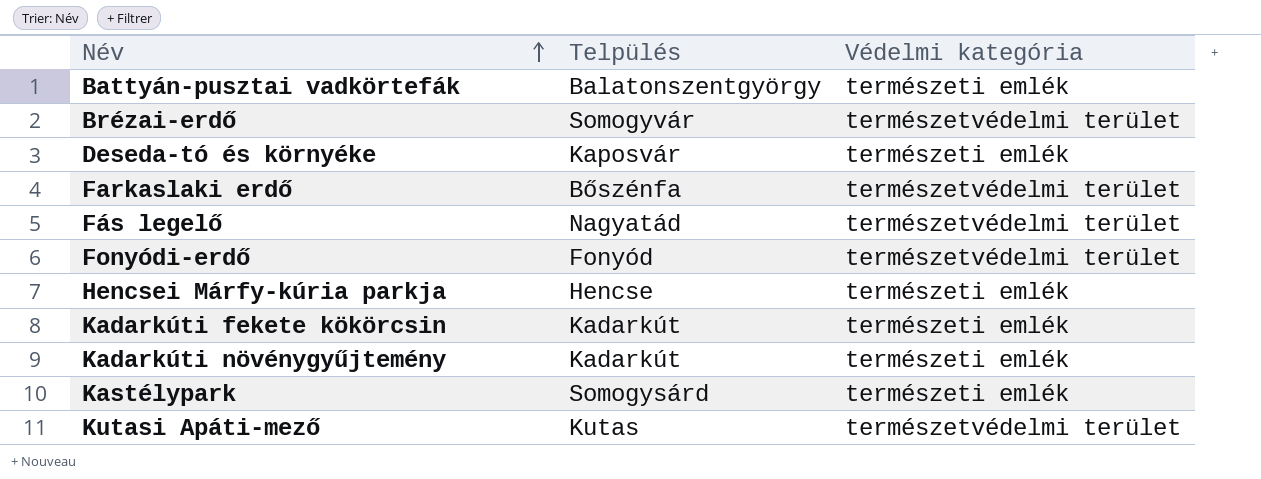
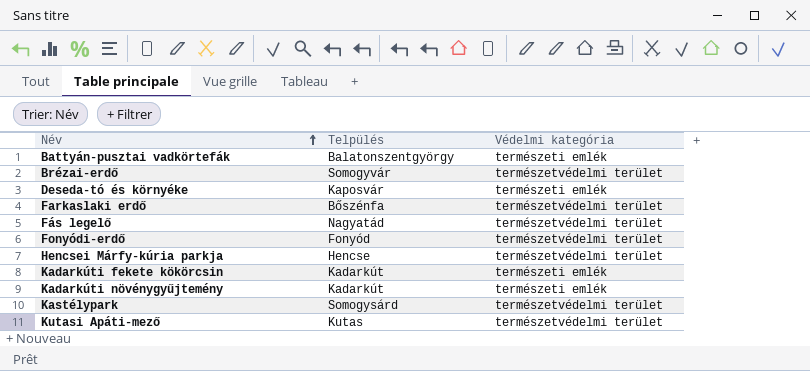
Hencsei Márfy-kúria parkja | Védelmi kategória: természeti emlék -> természetvédelmi terület
Kastélypark | Védelmi kategória: természeti emlék -> természetvédelmi terület

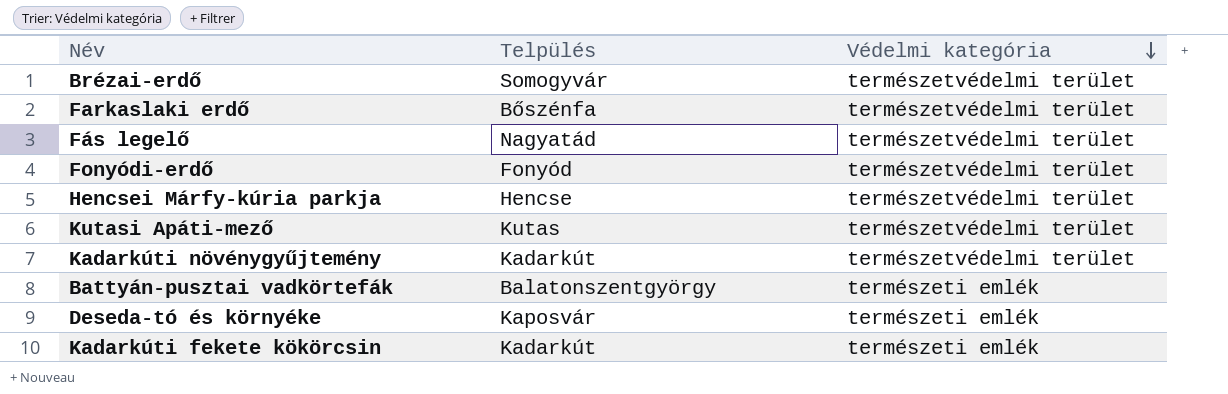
row order: Név ascending -> Védelmi kategória descending
row Kastélypark: Somogysárd | természetvédelmi terület -> none
Kadarkúti növénygyűjtemény | Védelmi kategória: természeti emlék -> természetvédelmi terület

